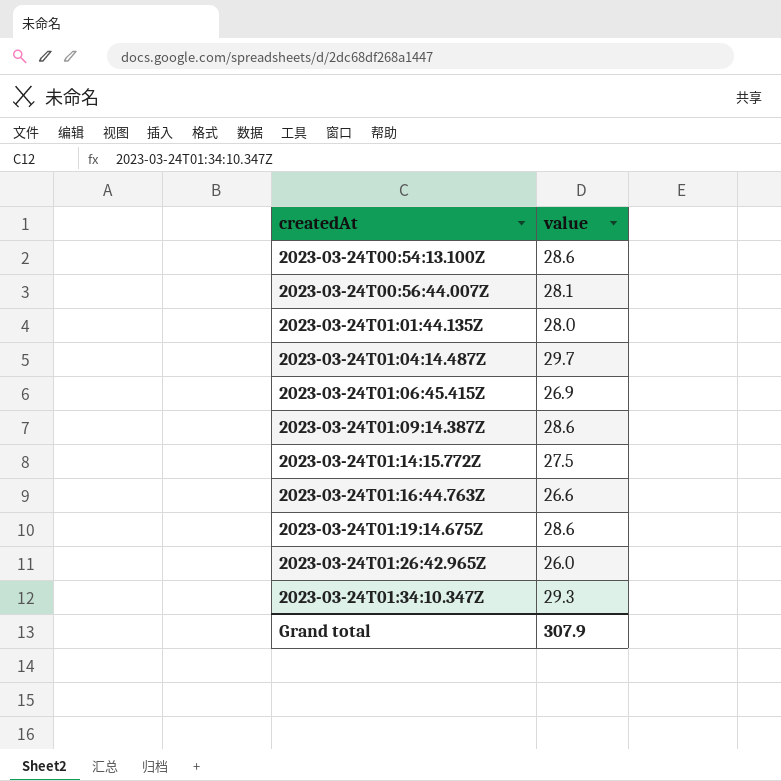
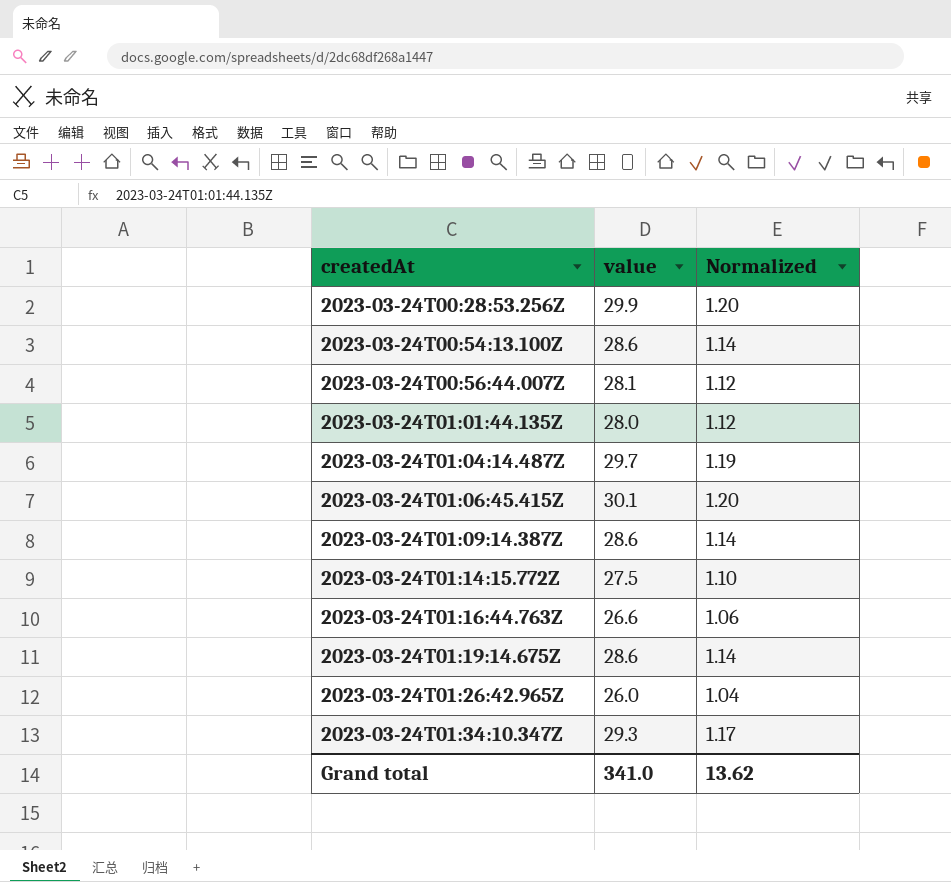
column Normalized | formula: none -> [value] * 0.04
row 2023-03-24T00:28:53.256Z: none -> 29.9 | 1.20
2023-03-24T01:06:45.415Z | value: 26.9 -> 30.1
Grand total | value: 307.9 -> 341.0

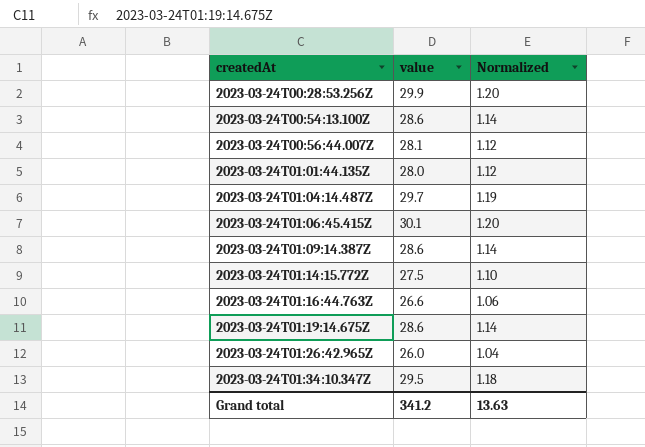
2023-03-24T01:34:10.347Z | value: 29.3 -> 29.5
2023-03-24T01:34:10.347Z | Normalized: 1.17 -> 1.18
Grand total | value: 341.0 -> 341.2
Grand total | Normalized: 13.62 -> 13.63

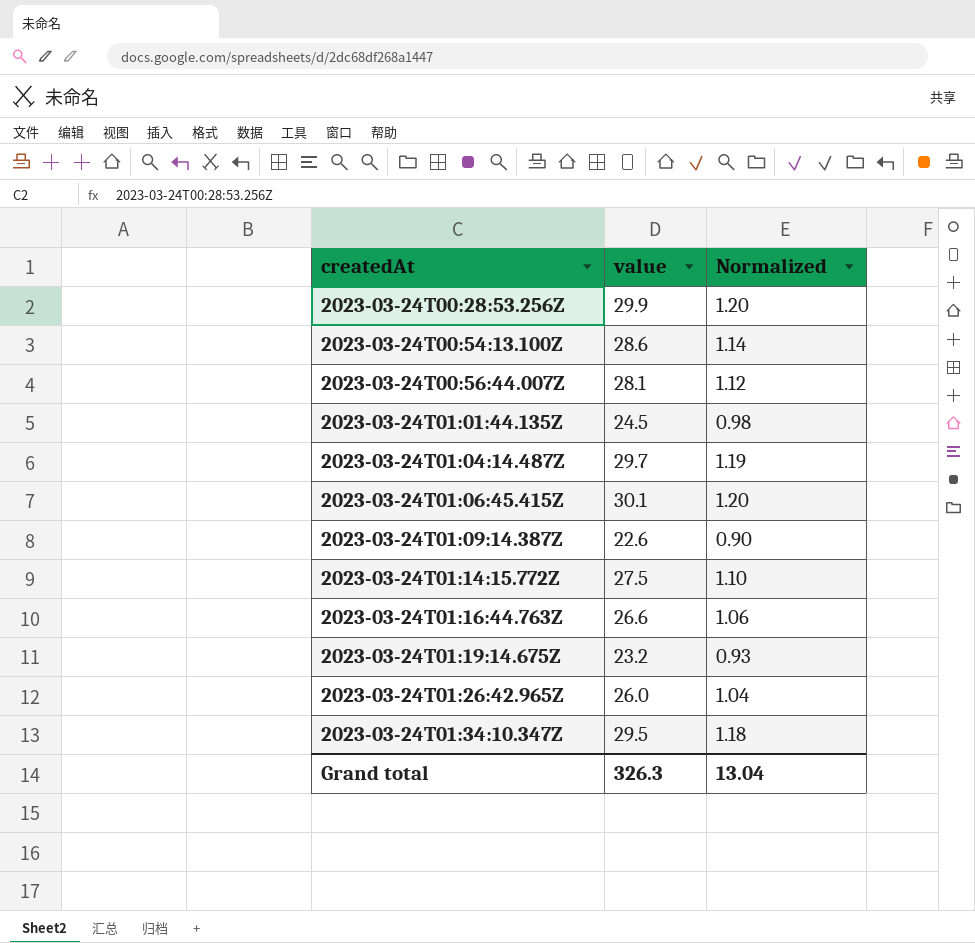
2023-03-24T01:01:44.135Z | value: 28.0 -> 24.5
2023-03-24T01:01:44.135Z | Normalized: 1.12 -> 0.98
2023-03-24T01:09:14.387Z | value: 28.6 -> 22.6
2023-03-24T01:09:14.387Z | Normalized: 1.14 -> 0.90
2023-03-24T01:19:14.675Z | value: 28.6 -> 23.2
2023-03-24T01:19:14.675Z | Normalized: 1.14 -> 0.93
Grand total | value: 341.2 -> 326.3
Grand total | Normalized: 13.63 -> 13.04

